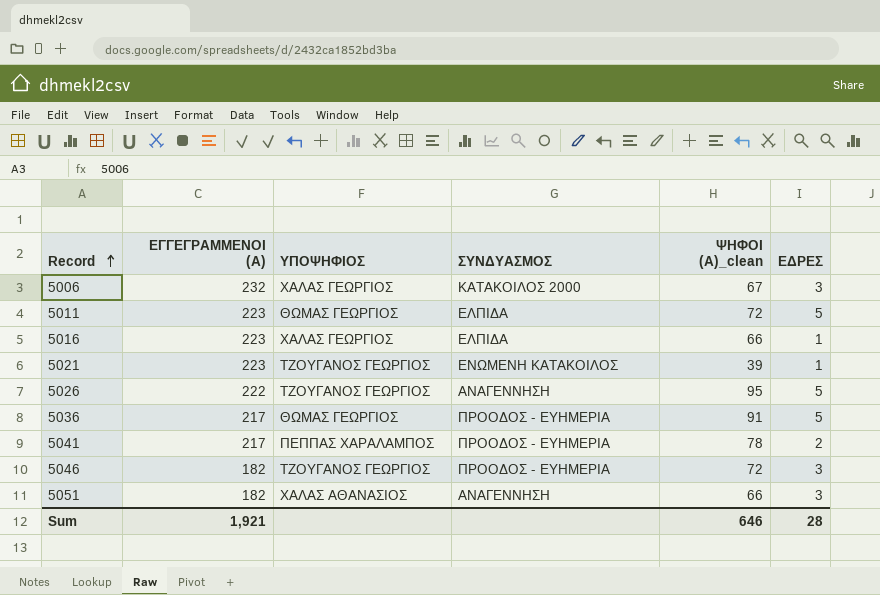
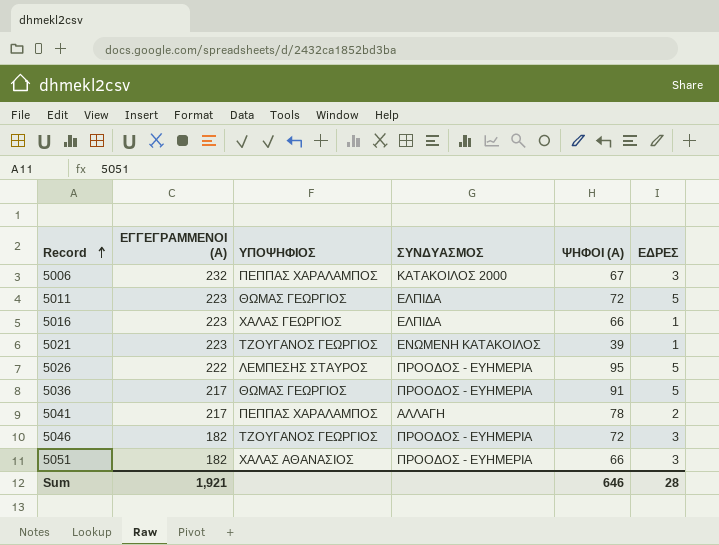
column name: ΨΗΦΟΙ (Α)_clean -> ΨΗΦΟΙ (Α)
5006 | ΥΠΟΨΗΦΙΟΣ: ΧΑΛΑΣ ΓΕΩΡΓΙΟΣ -> ΠΕΠΠΑΣ ΧΑΡΑΛΑΜΠΟΣ
5026 | ΥΠΟΨΗΦΙΟΣ: ΤΖΟΥΓΑΝΟΣ ΓΕΩΡΓΙΟΣ -> ΛΕΜΠΕΣΗΣ ΣΤΑΥΡΟΣ
5026 | ΣΥΝΔΥΑΣΜΟΣ: ΑΝΑΓΕΝΝΗΣΗ -> ΠΡΟΟΔΟΣ - ΕΥΗΜΕΡΙΑ
5041 | ΣΥΝΔΥΑΣΜΟΣ: ΠΡΟΟΔΟΣ - ΕΥΗΜΕΡΙΑ -> ΑΛΛΑΓΗ
5051 | ΣΥΝΔΥΑΣΜΟΣ: ΑΝΑΓΕΝΝΗΣΗ -> ΠΡΟΟΔΟΣ - ΕΥΗΜΕΡΙΑ

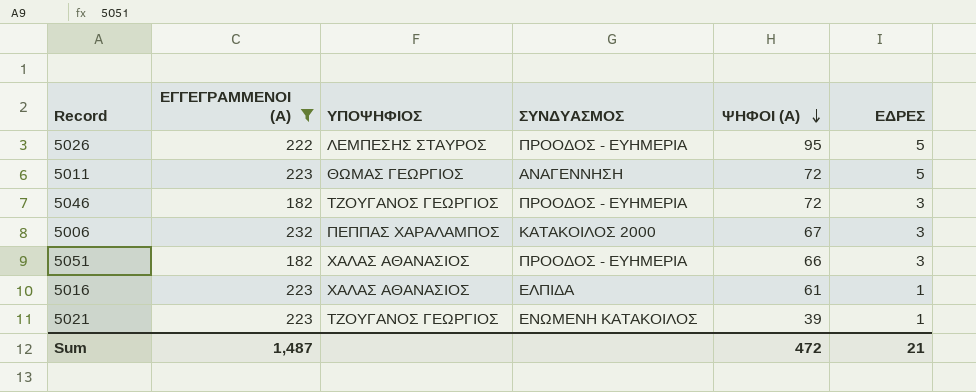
filter: none -> ΕΓΓΕΓΡΑΜΜΕΝΟΙ (Α) != 217
row order: Record ascending -> ΨΗΦΟΙ (Α) descending
5011 | ΣΥΝΔΥΑΣΜΟΣ: ΕΛΠΙΔΑ -> ΑΝΑΓΕΝΝΗΣΗ
5016 | ΥΠΟΨΗΦΙΟΣ: ΧΑΛΑΣ ΓΕΩΡΓΙΟΣ -> ΧΑΛΑΣ ΑΘΑΝΑΣΙΟΣ
5016 | ΨΗΦΟΙ (Α): 66 -> 61
Sum | ΕΓΓΕΓΡΑΜΜΕΝΟΙ (Α): 1,921 -> 1,487
Sum | ΨΗΦΟΙ (Α): 646 -> 472
Sum | ΕΔΡΕΣ: 28 -> 21

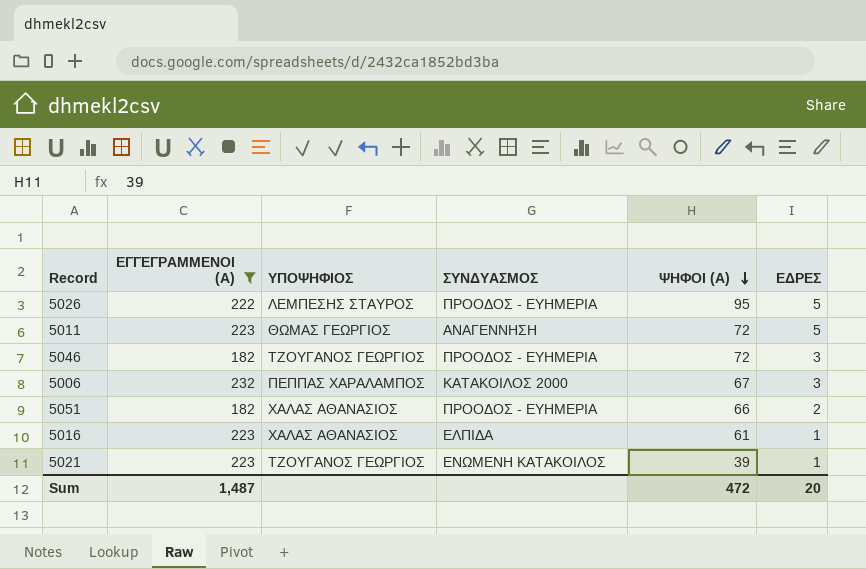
5051 | ΕΔΡΕΣ: 3 -> 2
Sum | ΕΔΡΕΣ: 21 -> 20

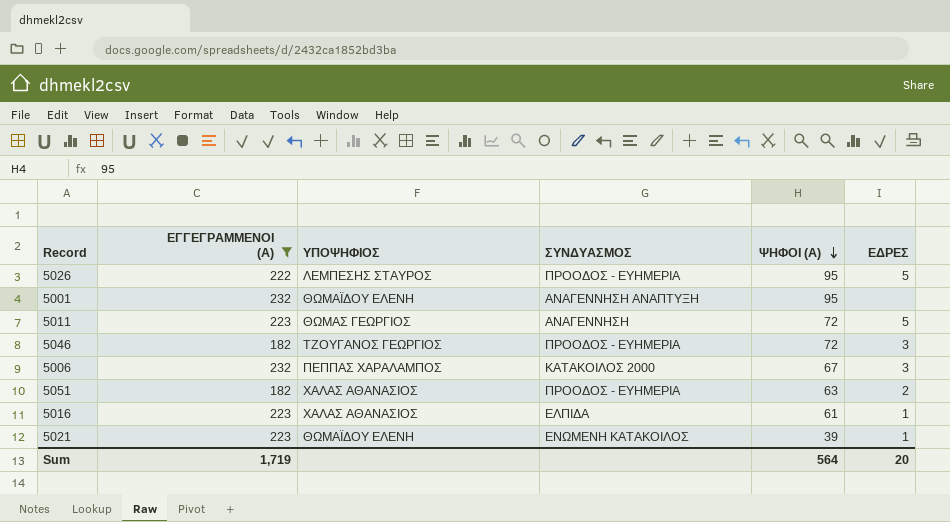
row 5001: none -> 232 | ΘΩΜΑΪΔΟΥ ΕΛΕΝΗ | ΑΝΑΓΕΝΝΗΣΗ ΑΝΑΠΤΥΞΗ | 95 | none
5051 | ΨΗΦΟΙ (Α): 66 -> 63
5021 | ΥΠΟΨΗΦΙΟΣ: ΤΖΟΥΓΑΝΟΣ ΓΕΩΡΓΙΟΣ -> ΘΩΜΑΪΔΟΥ ΕΛΕΝΗ
Sum | ΕΓΓΕΓΡΑΜΜΕΝΟΙ (Α): 1,487 -> 1,719
Sum | ΨΗΦΟΙ (Α): 472 -> 564

